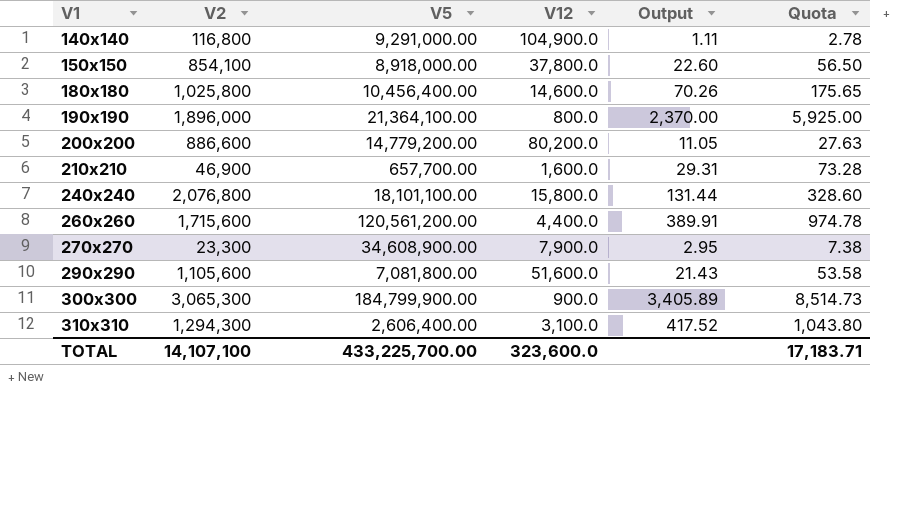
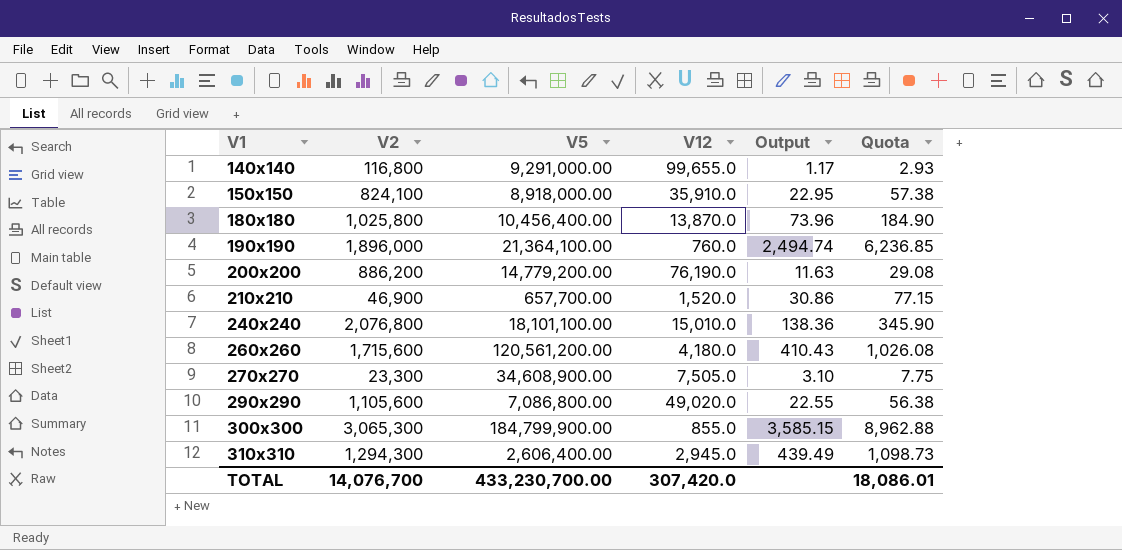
140x140 | V12: 104,900.0 -> 99,655.0
140x140 | Output: 1.11 -> 1.17
140x140 | Quota: 2.78 -> 2.93
150x150 | V2: 854,100 -> 824,100
150x150 | V12: 37,800.0 -> 35,910.0
150x150 | Output: 22.60 -> 22.95
150x150 | Quota: 56.50 -> 57.38
180x180 | V12: 14,600.0 -> 13,870.0
180x180 | Output: 70.26 -> 73.96
180x180 | Quota: 175.65 -> 184.90
190x190 | V12: 800.0 -> 760.0
190x190 | Output: 2,370.00 -> 2,494.74
190x190 | Quota: 5,925.00 -> 6,236.85
200x200 | V2: 886,600 -> 886,200
200x200 | V12: 80,200.0 -> 76,190.0
200x200 | Output: 11.05 -> 11.63
200x200 | Quota: 27.63 -> 29.08
210x210 | V12: 1,600.0 -> 1,520.0
210x210 | Output: 29.31 -> 30.86
210x210 | Quota: 73.28 -> 77.15
240x240 | V12: 15,800.0 -> 15,010.0
240x240 | Output: 131.44 -> 138.36
240x240 | Quota: 328.60 -> 345.90
260x260 | V12: 4,400.0 -> 4,180.0
260x260 | Output: 389.91 -> 410.43
260x260 | Quota: 974.78 -> 1,026.08
270x270 | V12: 7,900.0 -> 7,505.0
270x270 | Output: 2.95 -> 3.10
270x270 | Quota: 7.38 -> 7.75
290x290 | V5: 7,081,800.00 -> 7,086,800.00
290x290 | V12: 51,600.0 -> 49,020.0
290x290 | Output: 21.43 -> 22.55
290x290 | Quota: 53.58 -> 56.38
300x300 | V12: 900.0 -> 855.0
300x300 | Output: 3,405.89 -> 3,585.15
300x300 | Quota: 8,514.73 -> 8,962.88
310x310 | V12: 3,100.0 -> 2,945.0
310x310 | Output: 417.52 -> 439.49
310x310 | Quota: 1,043.80 -> 1,098.73
TOTAL | V2: 14,107,100 -> 14,076,700
TOTAL | V5: 433,225,700.00 -> 433,230,700.00
TOTAL | V12: 323,600.0 -> 307,420.0
TOTAL | Quota: 17,183.71 -> 18,086.01

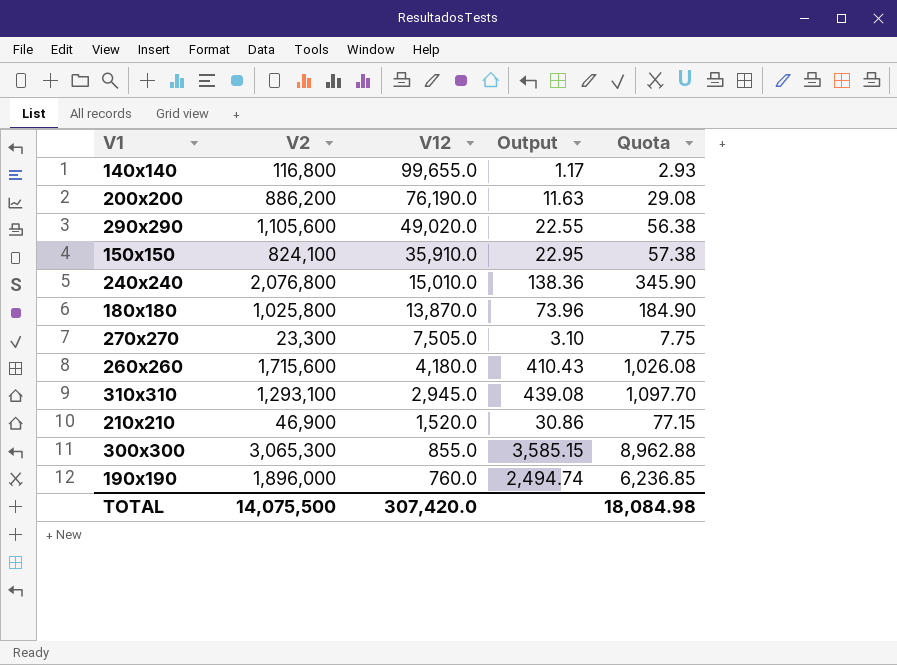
row order: V1 ascending -> V12 descending
column V5 | position: 3 -> none
310x310 | V2: 1,294,300 -> 1,293,100
310x310 | Output: 439.49 -> 439.08
310x310 | Quota: 1,098.73 -> 1,097.70
TOTAL | V2: 14,076,700 -> 14,075,500
TOTAL | Quota: 18,086.01 -> 18,084.98

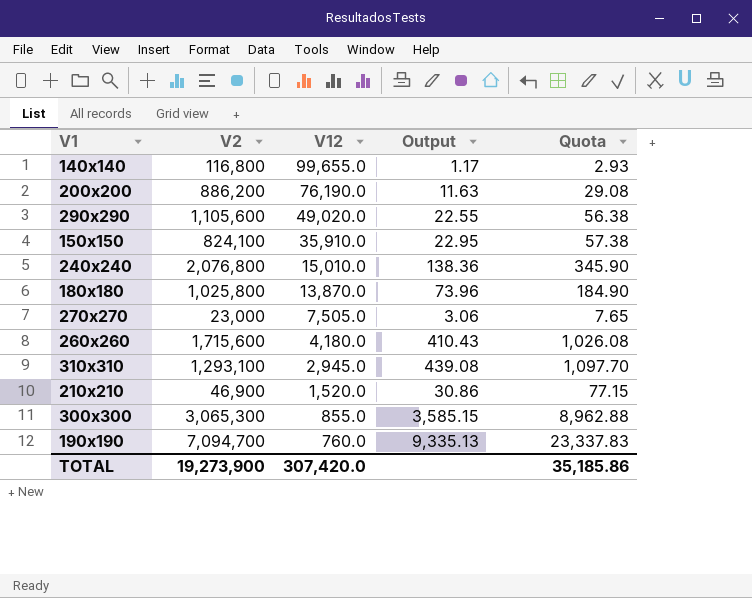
270x270 | V2: 23,300 -> 23,000
270x270 | Output: 3.10 -> 3.06
270x270 | Quota: 7.75 -> 7.65
190x190 | V2: 1,896,000 -> 7,094,700
190x190 | Output: 2,494.74 -> 9,335.13
190x190 | Quota: 6,236.85 -> 23,337.83
TOTAL | V2: 14,075,500 -> 19,273,900
TOTAL | Quota: 18,084.98 -> 35,185.86

